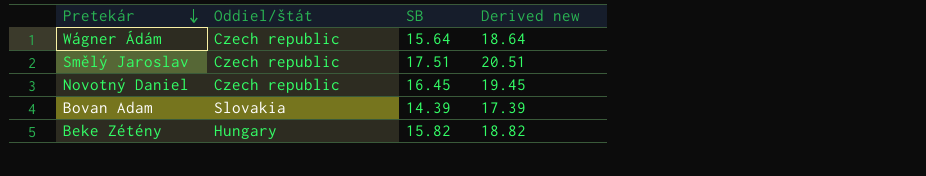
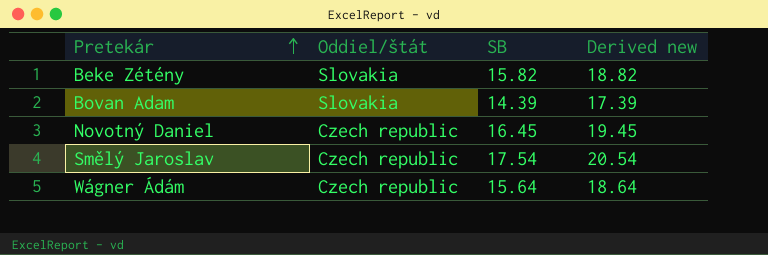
row order: Pretekár descending -> Pretekár ascending
Beke Zétény | Oddiel/štát: Hungary -> Slovakia
Smělý Jaroslav | SB: 17.51 -> 17.54
Smělý Jaroslav | Derived new: 20.51 -> 20.54

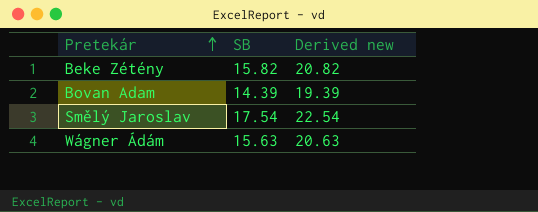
column Oddiel/štát | position: 2 -> none
column Derived new | formula: [SB] + 3 -> [SB] + 5
row Novotný Daniel: Czech republic | 16.45 | 19.45 -> none
Wágner Ádám | SB: 15.64 -> 15.63

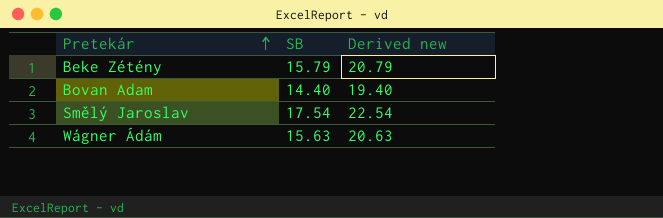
Beke Zétény | SB: 15.82 -> 15.79
Beke Zétény | Derived new: 20.82 -> 20.79
Bovan Adam | SB: 14.39 -> 14.40
Bovan Adam | Derived new: 19.39 -> 19.40

